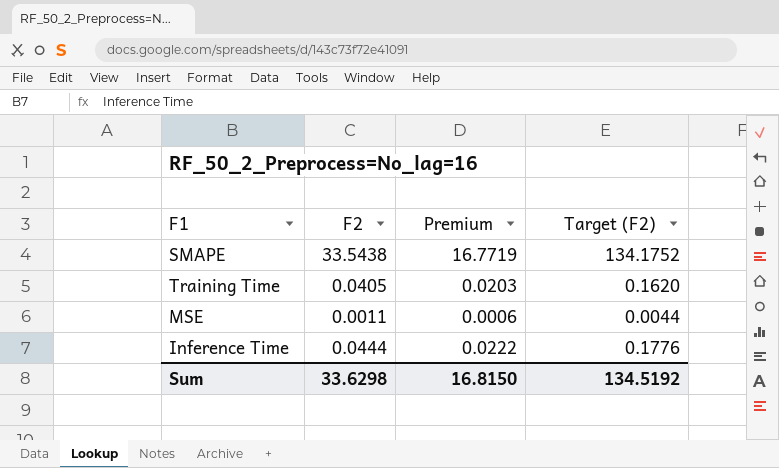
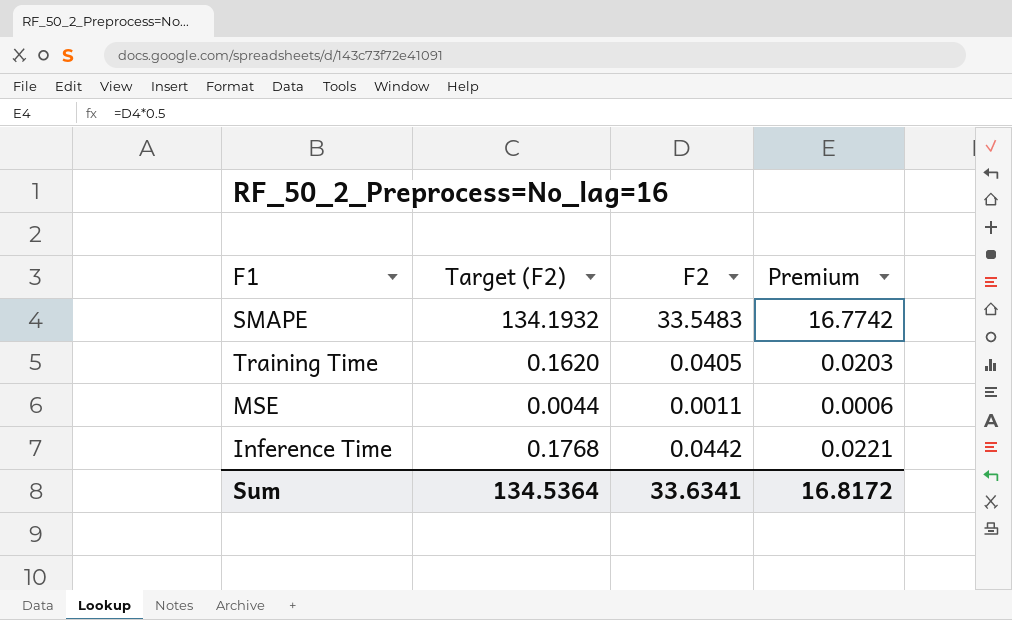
column Target (F2) | position: 4 -> 2
SMAPE | Target (F2): 134.1752 -> 134.1932
SMAPE | F2: 33.5438 -> 33.5483
SMAPE | Premium: 16.7719 -> 16.7742
Inference Time | Target (F2): 0.1776 -> 0.1768
Inference Time | F2: 0.0444 -> 0.0442
Inference Time | Premium: 0.0222 -> 0.0221
Sum | Target (F2): 134.5192 -> 134.5364
Sum | F2: 33.6298 -> 33.6341
Sum | Premium: 16.8150 -> 16.8172

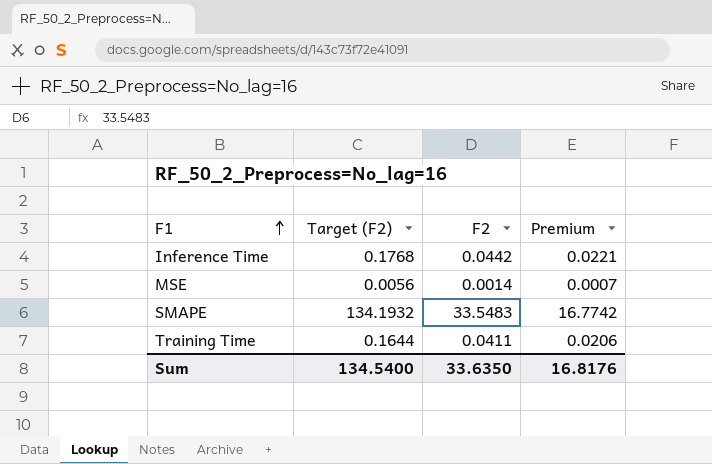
row order: none -> F1 ascending
MSE | Target (F2): 0.0044 -> 0.0056
MSE | F2: 0.0011 -> 0.0014
MSE | Premium: 0.0006 -> 0.0007
Training Time | Target (F2): 0.1620 -> 0.1644
Training Time | F2: 0.0405 -> 0.0411
Training Time | Premium: 0.0203 -> 0.0206
Sum | Target (F2): 134.5364 -> 134.5400
Sum | F2: 33.6341 -> 33.6350
Sum | Premium: 16.8172 -> 16.8176

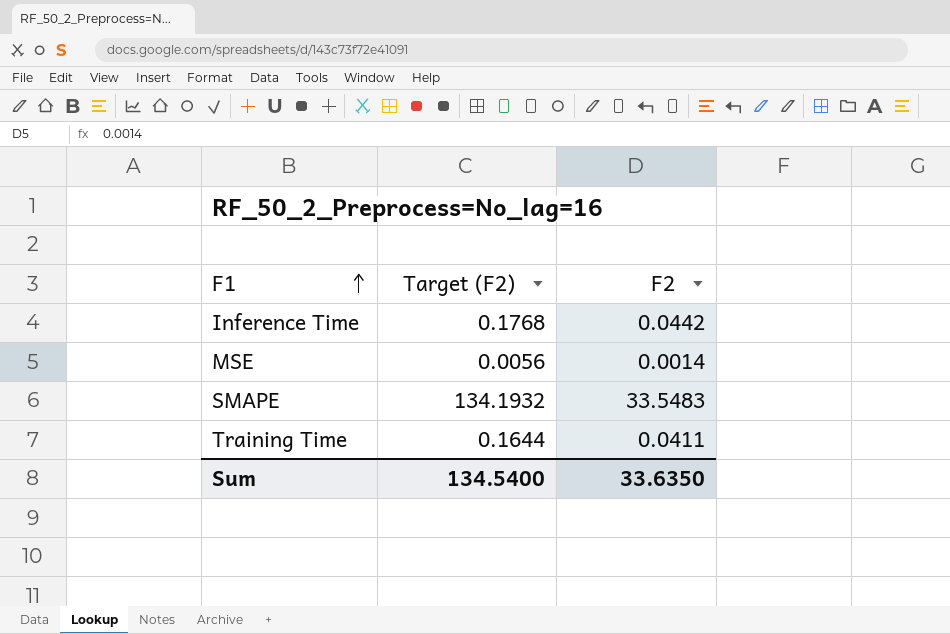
column Premium | formula: [F2] * 0.5 -> none

